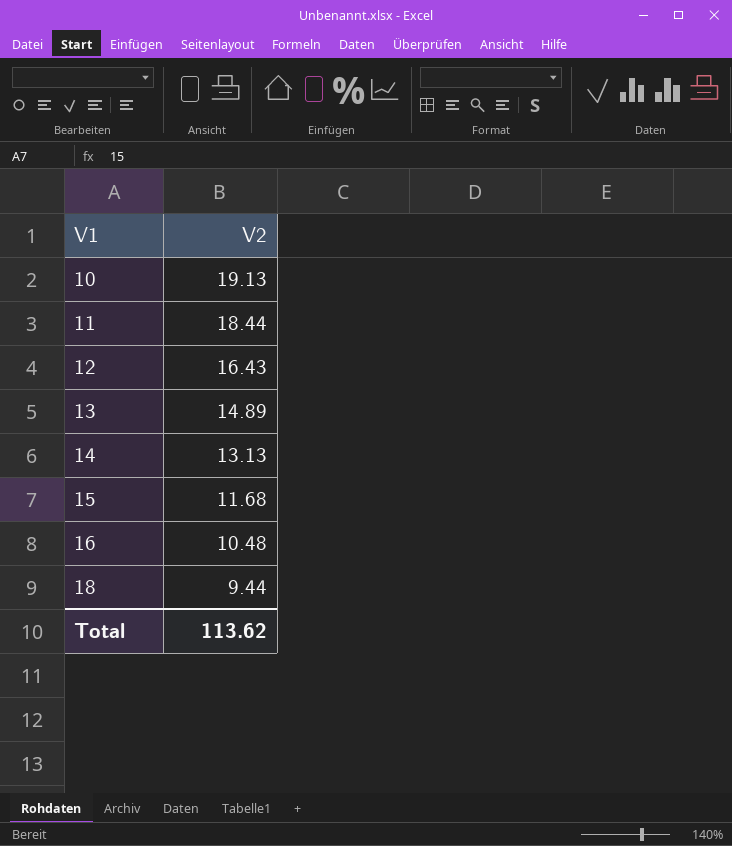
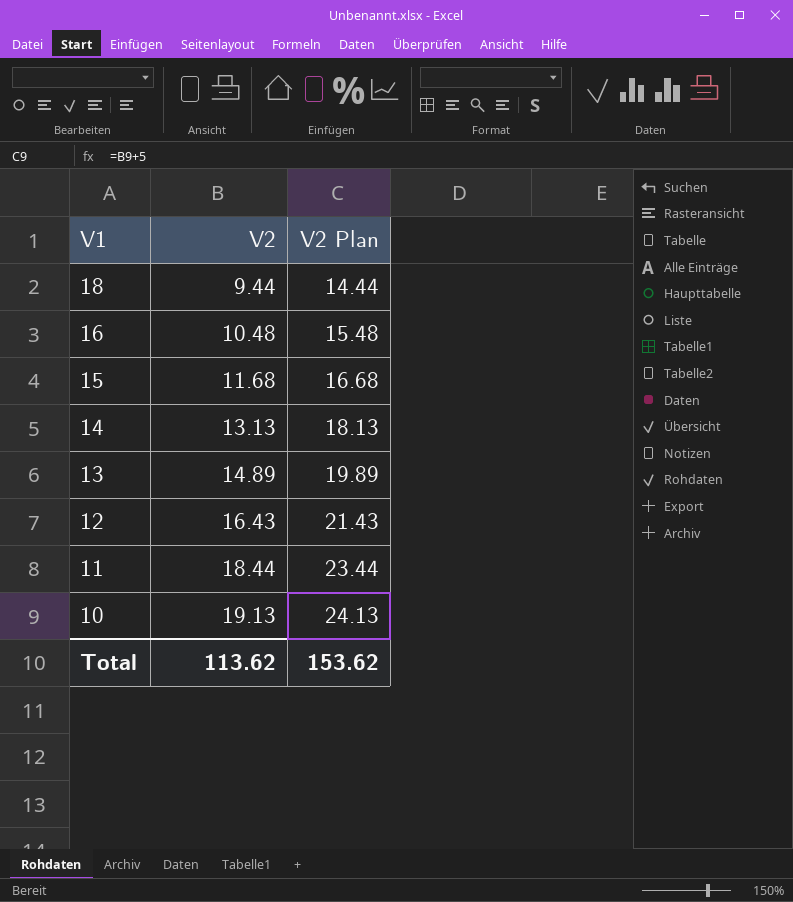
row order: V1 ascending -> V1 descending
column V2 Plan | formula: none -> [V2] + 5

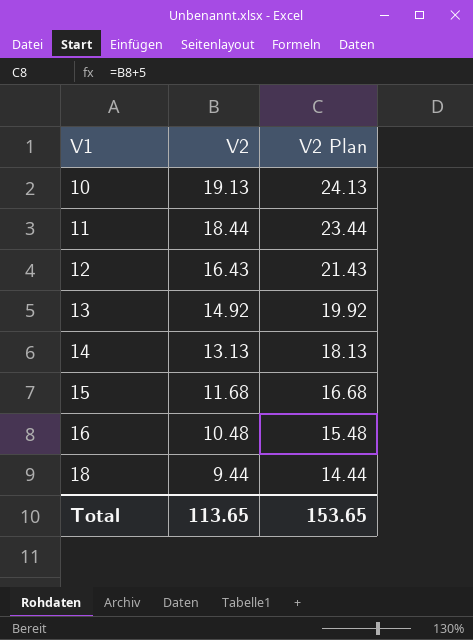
row order: V1 descending -> V1 ascending
13 | V2: 14.89 -> 14.92
13 | V2 Plan: 19.89 -> 19.92
Total | V2: 113.62 -> 113.65
Total | V2 Plan: 153.62 -> 153.65

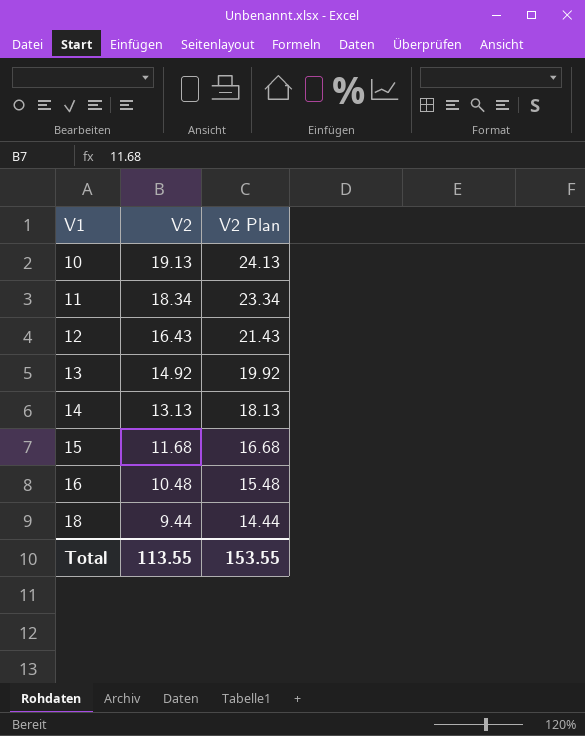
11 | V2: 18.44 -> 18.34
11 | V2 Plan: 23.44 -> 23.34
Total | V2: 113.65 -> 113.55
Total | V2 Plan: 153.65 -> 153.55

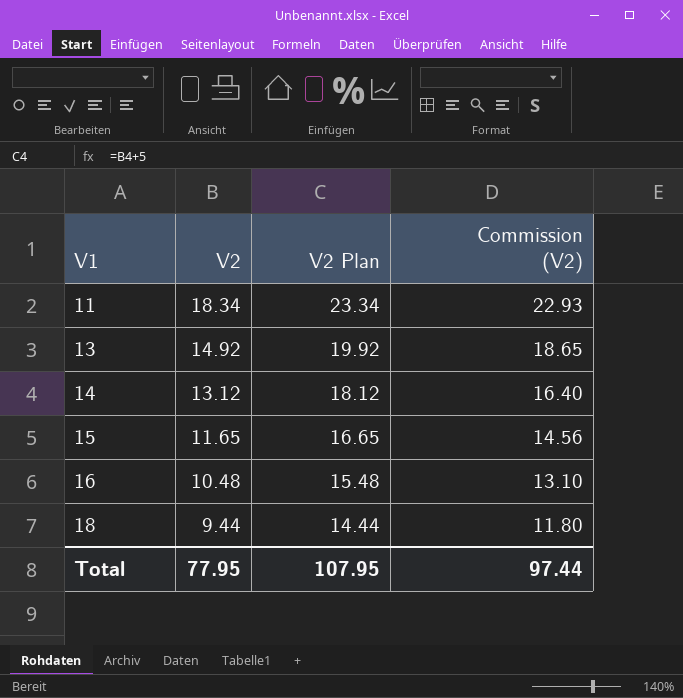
column Commission (V2) | formula: none -> [V2] * 1.25
row 10: 19.13 | 24.13 -> none
row 12: 16.43 | 21.43 -> none
14 | V2: 13.13 -> 13.12
14 | V2 Plan: 18.13 -> 18.12
15 | V2: 11.68 -> 11.65
15 | V2 Plan: 16.68 -> 16.65
Total | V2: 113.55 -> 77.95
Total | V2 Plan: 153.55 -> 107.95

